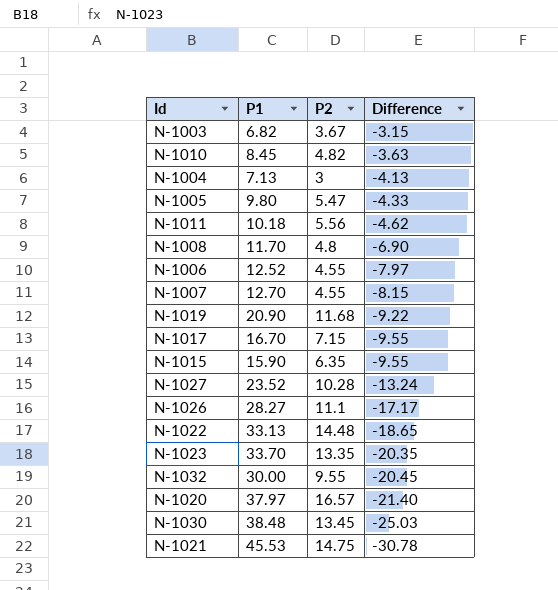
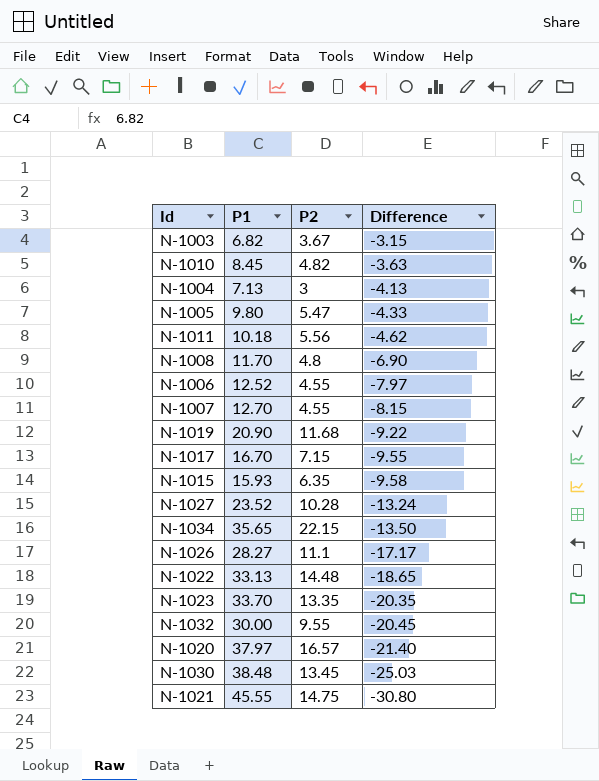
N-1015 | P1: 15.90 -> 15.93
N-1015 | Difference: -9.55 -> -9.58
row N-1034: none -> 35.65 | 22.15 | -13.50
N-1021 | P1: 45.53 -> 45.55
N-1021 | Difference: -30.78 -> -30.80

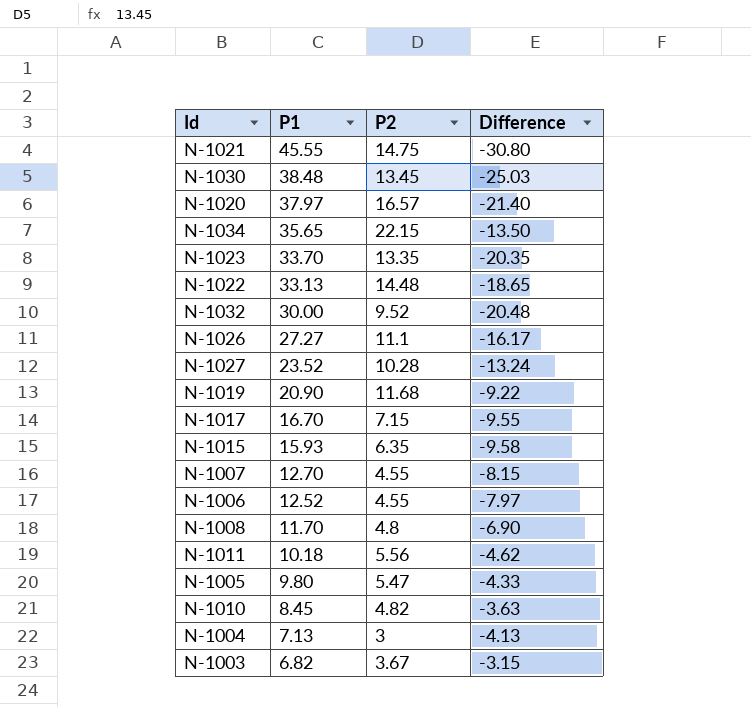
row order: Difference descending -> P1 descending
N-1032 | P2: 9.55 -> 9.52
N-1032 | Difference: -20.45 -> -20.48
N-1026 | P1: 28.27 -> 27.27
N-1026 | Difference: -17.17 -> -16.17

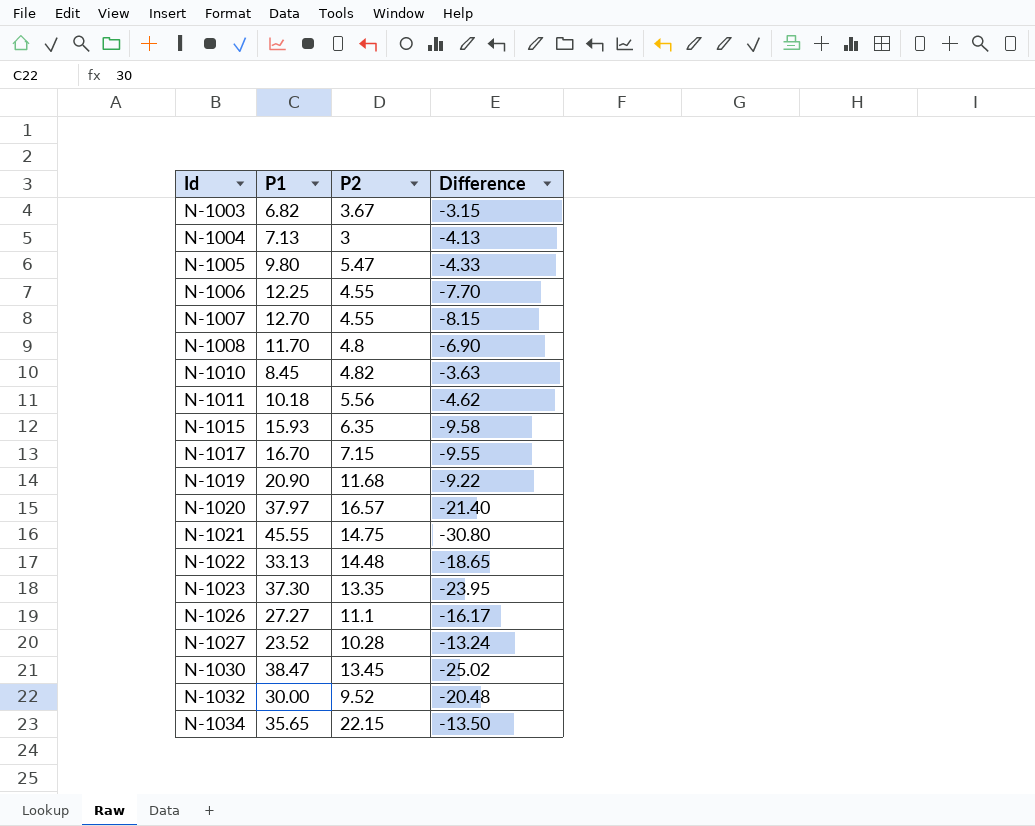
row order: P1 descending -> Id ascending
N-1006 | P1: 12.52 -> 12.25
N-1006 | Difference: -7.97 -> -7.70
N-1023 | P1: 33.70 -> 37.30
N-1023 | Difference: -20.35 -> -23.95
N-1030 | P1: 38.48 -> 38.47
N-1030 | Difference: -25.03 -> -25.02

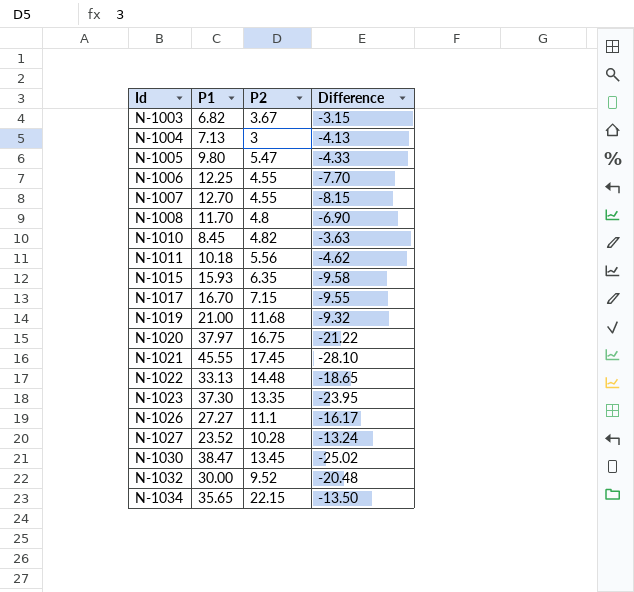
N-1019 | P1: 20.90 -> 21.00
N-1019 | Difference: -9.22 -> -9.32
N-1020 | P2: 16.57 -> 16.75
N-1020 | Difference: -21.40 -> -21.22
N-1021 | P2: 14.75 -> 17.45
N-1021 | Difference: -30.80 -> -28.10

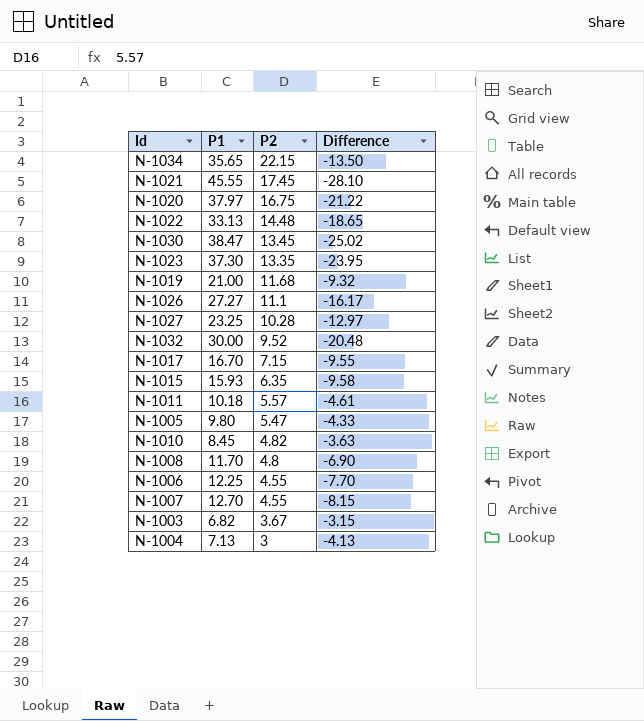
row order: Id ascending -> P2 descending
N-1027 | P1: 23.52 -> 23.25
N-1027 | Difference: -13.24 -> -12.97
N-1011 | P2: 5.56 -> 5.57
N-1011 | Difference: -4.62 -> -4.61

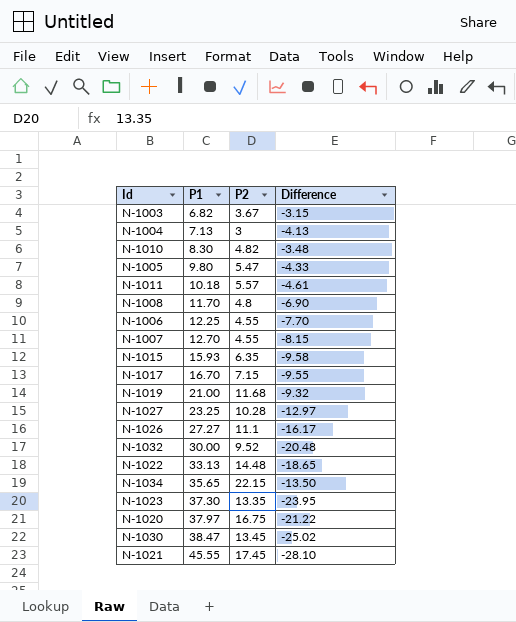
row order: P2 descending -> P1 ascending
N-1010 | P1: 8.45 -> 8.30
N-1010 | Difference: -3.63 -> -3.48

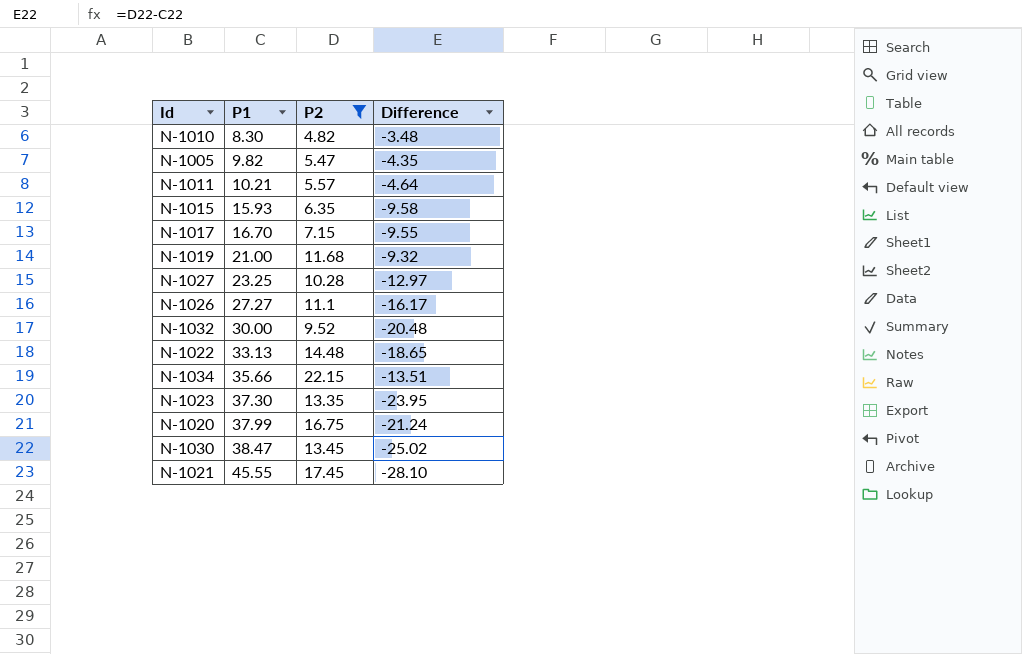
filter: none -> P2 >= 4.82
N-1005 | P1: 9.80 -> 9.82
N-1005 | Difference: -4.33 -> -4.35
N-1011 | P1: 10.18 -> 10.21
N-1011 | Difference: -4.61 -> -4.64
N-1034 | P1: 35.65 -> 35.66
N-1034 | Difference: -13.50 -> -13.51
N-1020 | P1: 37.97 -> 37.99
N-1020 | Difference: -21.22 -> -21.24

